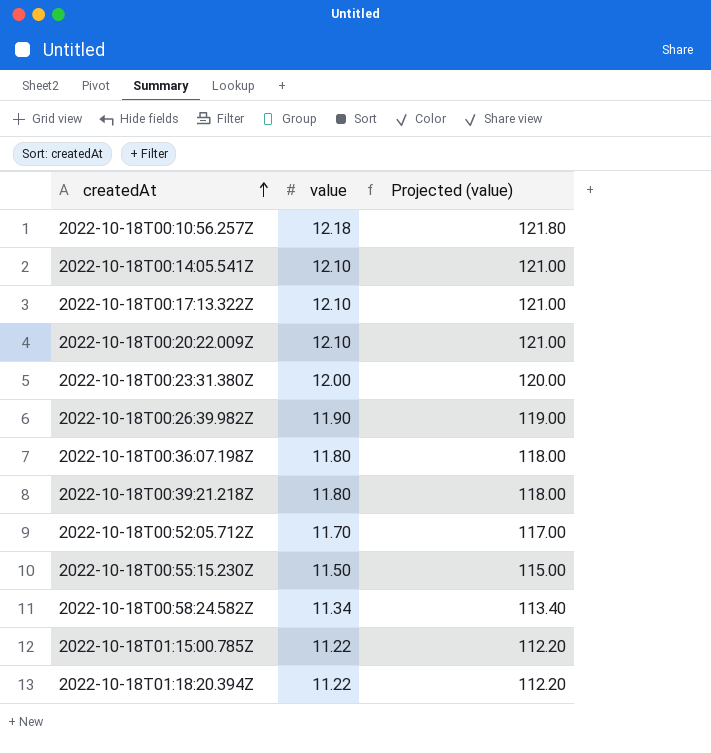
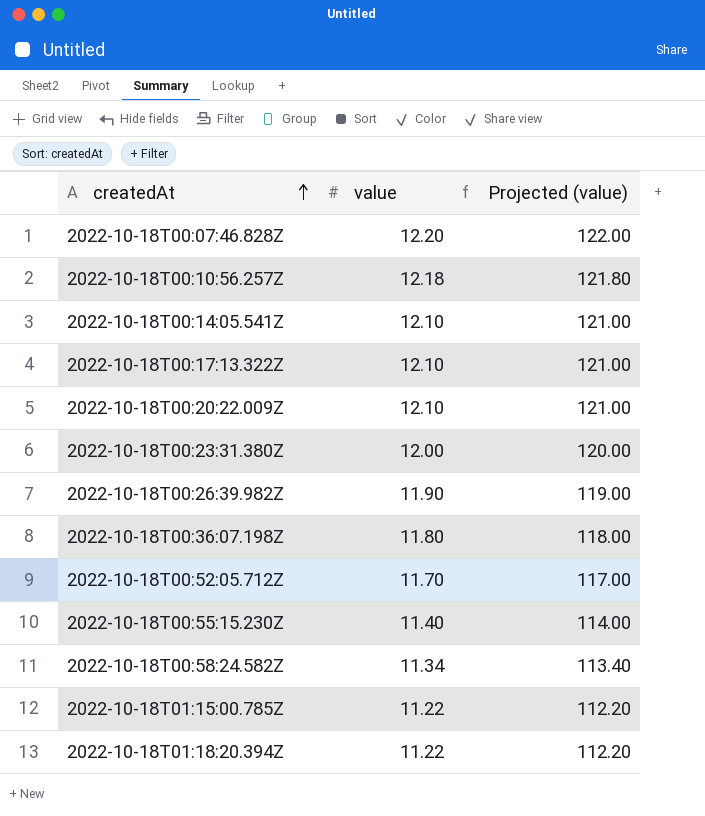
row 2022-10-18T00:39:21.218Z: 11.80 | 118.00 -> none
row 2022-10-18T00:07:46.828Z: none -> 12.20 | 122.00
2022-10-18T00:55:15.230Z | value: 11.50 -> 11.40
2022-10-18T00:55:15.230Z | Projected (value): 115.00 -> 114.00

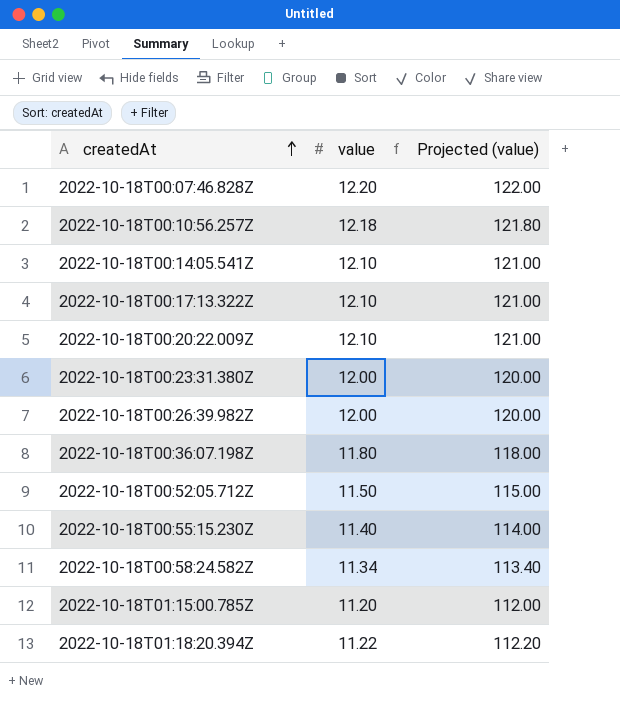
2022-10-18T00:26:39.982Z | value: 11.90 -> 12.00
2022-10-18T00:26:39.982Z | Projected (value): 119.00 -> 120.00
2022-10-18T00:52:05.712Z | value: 11.70 -> 11.50
2022-10-18T00:52:05.712Z | Projected (value): 117.00 -> 115.00
2022-10-18T01:15:00.785Z | value: 11.22 -> 11.20
2022-10-18T01:15:00.785Z | Projected (value): 112.20 -> 112.00

